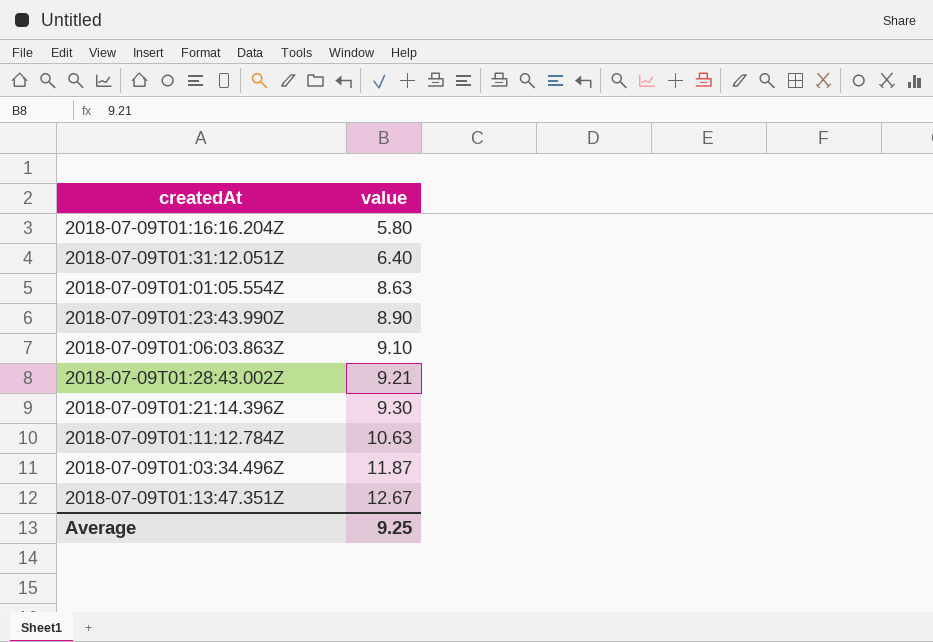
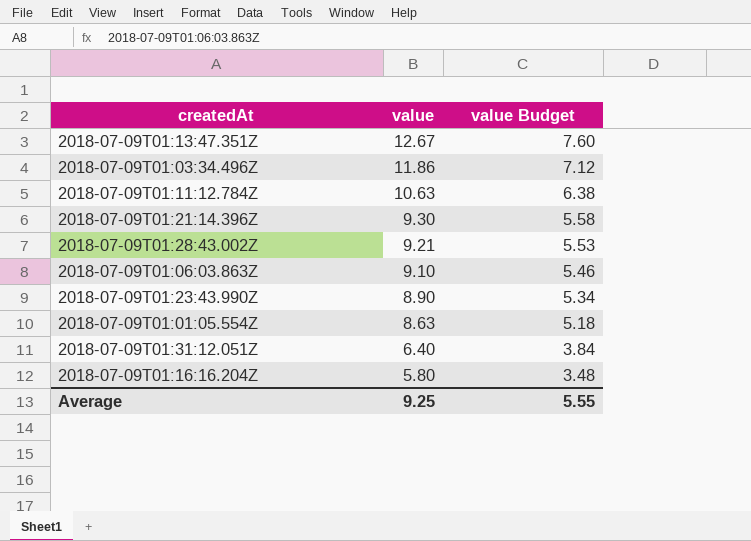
row order: value ascending -> value descending
column value Budget | formula: none -> [value] * 0.6
2018-07-09T01:03:34.496Z | value: 11.87 -> 11.86

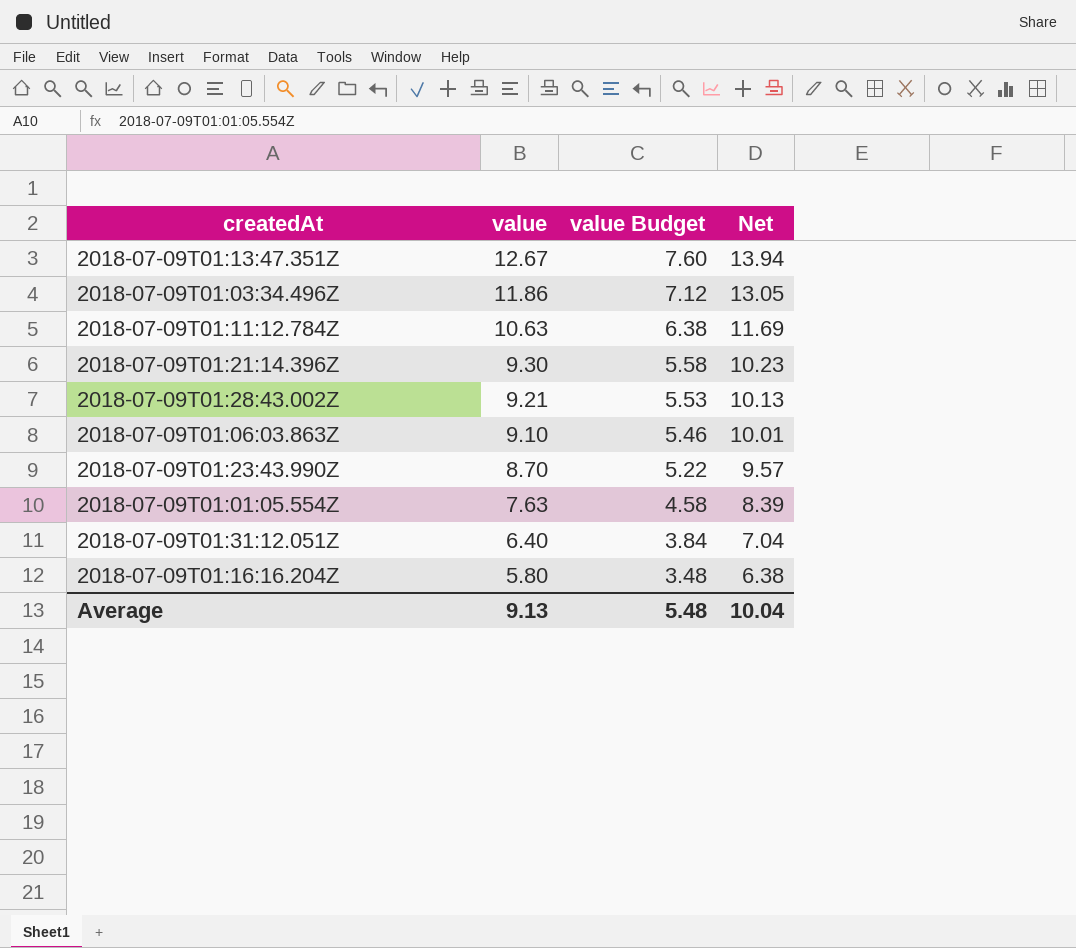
column Net | formula: none -> [value] * 1.1
2018-07-09T01:23:43.990Z | value: 8.90 -> 8.70
2018-07-09T01:23:43.990Z | value Budget: 5.34 -> 5.22
2018-07-09T01:01:05.554Z | value: 8.63 -> 7.63
2018-07-09T01:01:05.554Z | value Budget: 5.18 -> 4.58
Average | value: 9.25 -> 9.13
Average | value Budget: 5.55 -> 5.48

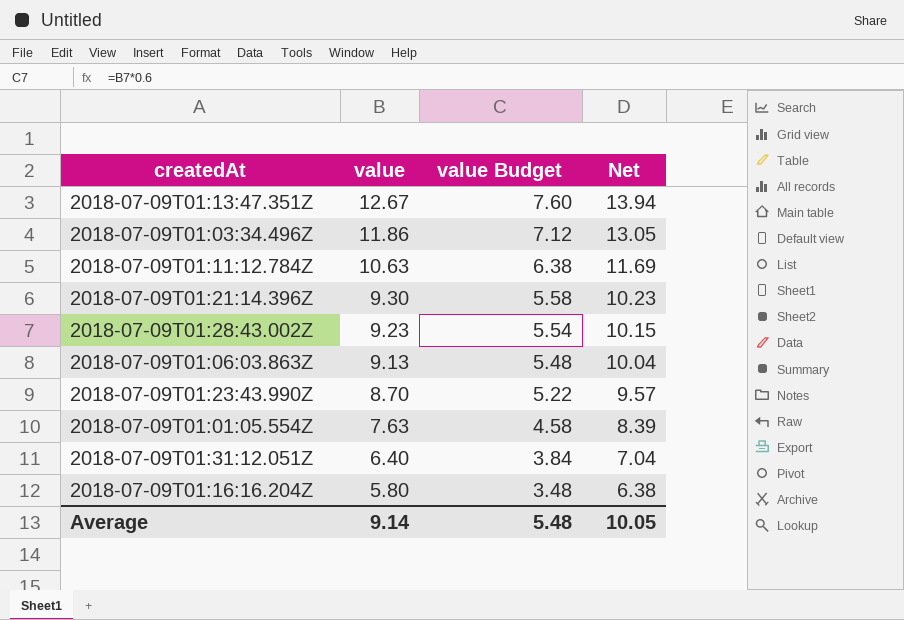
2018-07-09T01:28:43.002Z | value: 9.21 -> 9.23
2018-07-09T01:28:43.002Z | value Budget: 5.53 -> 5.54
2018-07-09T01:28:43.002Z | Net: 10.13 -> 10.15
2018-07-09T01:06:03.863Z | value: 9.10 -> 9.13
2018-07-09T01:06:03.863Z | value Budget: 5.46 -> 5.48
2018-07-09T01:06:03.863Z | Net: 10.01 -> 10.04
Average | value: 9.13 -> 9.14
Average | Net: 10.04 -> 10.05

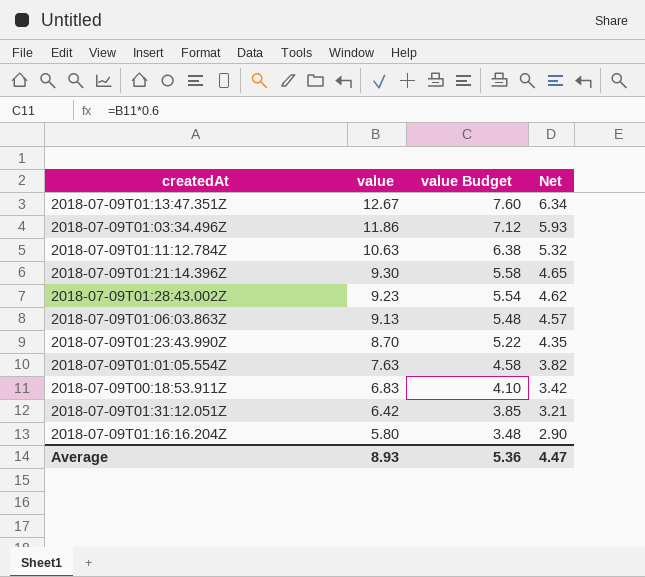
column Net | formula: [value] * 1.1 -> [value] * 0.5
row 2018-07-09T00:18:53.911Z: none -> 6.83 | 4.10 | 3.42
2018-07-09T01:31:12.051Z | value: 6.40 -> 6.42
2018-07-09T01:31:12.051Z | value Budget: 3.84 -> 3.85
Average | value: 9.14 -> 8.93
Average | value Budget: 5.48 -> 5.36
Average | Net: 10.05 -> 4.47

